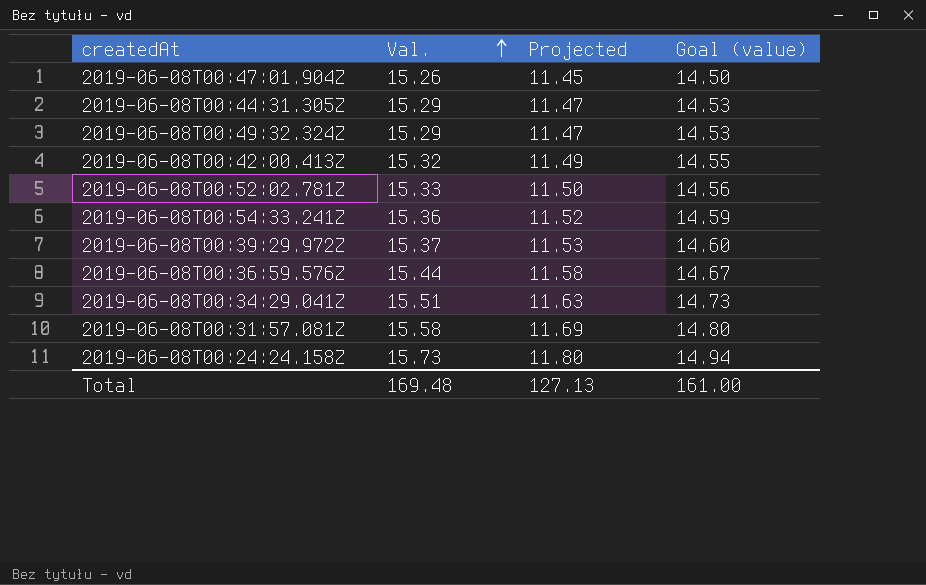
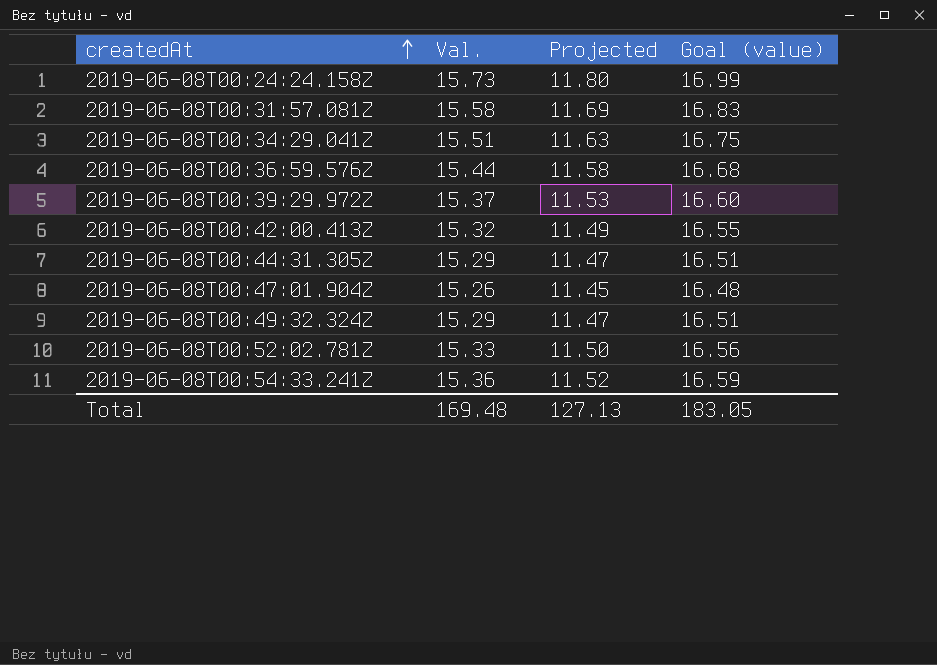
row order: Val. ascending -> createdAt ascending
column Goal (value) | formula: [Val.] * 0.95 -> [Val.] * 1.08
Total | Goal (value): 161.00 -> 183.05

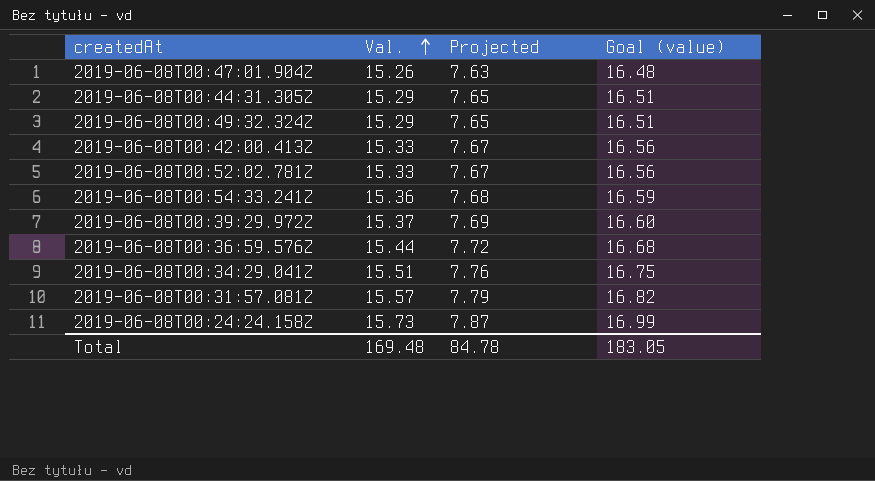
row order: createdAt ascending -> Val. ascending
column Projected | formula: [Val.] * 0.75 -> [Val.] * 0.5
2019-06-08T00:42:00.413Z | Val.: 15.32 -> 15.33
2019-06-08T00:42:00.413Z | Goal (value): 16.55 -> 16.56
2019-06-08T00:31:57.081Z | Val.: 15.58 -> 15.57
2019-06-08T00:31:57.081Z | Goal (value): 16.83 -> 16.82
Total | Projected: 127.13 -> 84.78

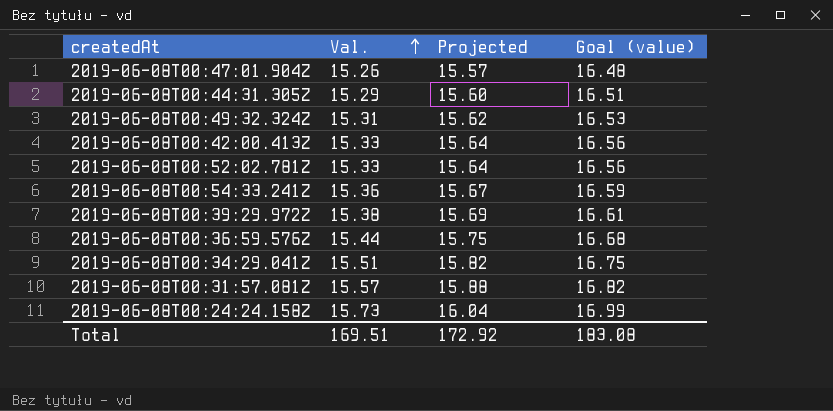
column Projected | formula: [Val.] * 0.5 -> [Val.] * 1.02
2019-06-08T00:49:32.324Z | Val.: 15.29 -> 15.31
2019-06-08T00:49:32.324Z | Goal (value): 16.51 -> 16.53
2019-06-08T00:39:29.972Z | Val.: 15.37 -> 15.38
2019-06-08T00:39:29.972Z | Goal (value): 16.60 -> 16.61
Total | Val.: 169.48 -> 169.51
Total | Projected: 84.78 -> 172.92
Total | Goal (value): 183.05 -> 183.08

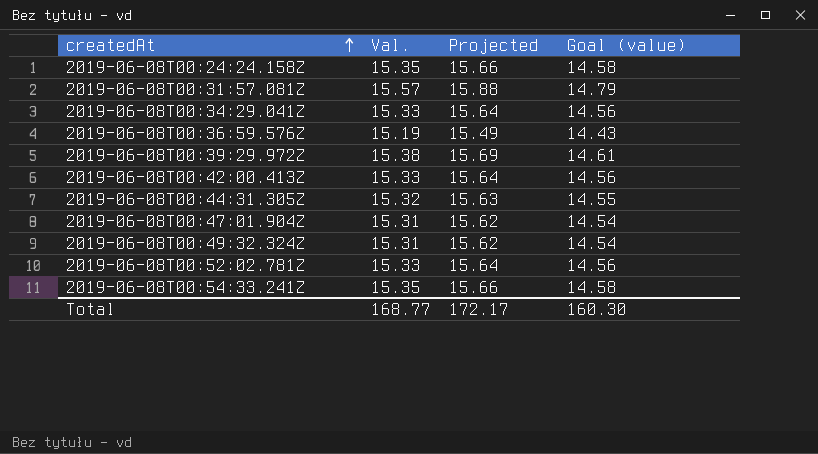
row order: Val. ascending -> createdAt ascending
column Goal (value) | formula: [Val.] * 1.08 -> [Val.] * 0.95
2019-06-08T00:24:24.158Z | Val.: 15.73 -> 15.35
2019-06-08T00:24:24.158Z | Projected: 16.04 -> 15.66
2019-06-08T00:34:29.041Z | Val.: 15.51 -> 15.33
2019-06-08T00:34:29.041Z | Projected: 15.82 -> 15.64
2019-06-08T00:36:59.576Z | Val.: 15.44 -> 15.19
2019-06-08T00:36:59.576Z | Projected: 15.75 -> 15.49
2019-06-08T00:44:31.305Z | Val.: 15.29 -> 15.32
2019-06-08T00:44:31.305Z | Projected: 15.60 -> 15.63
2019-06-08T00:47:01.904Z | Val.: 15.26 -> 15.31
2019-06-08T00:47:01.904Z | Projected: 15.57 -> 15.62
2019-06-08T00:54:33.241Z | Val.: 15.36 -> 15.35
2019-06-08T00:54:33.241Z | Projected: 15.67 -> 15.66
Total | Val.: 169.51 -> 168.77
Total | Projected: 172.92 -> 172.17
Total | Goal (value): 183.08 -> 160.30

